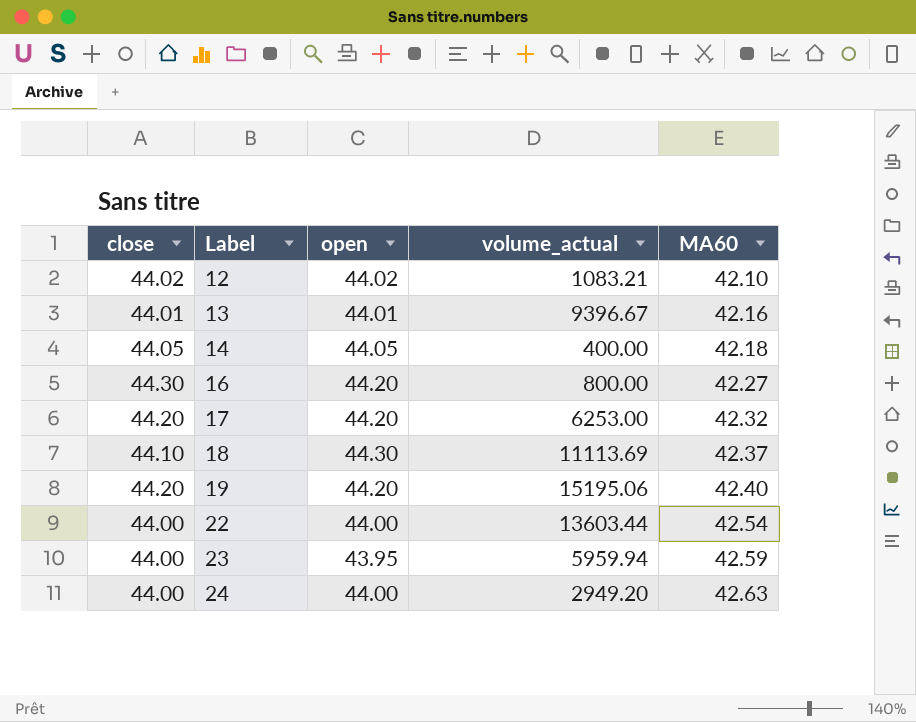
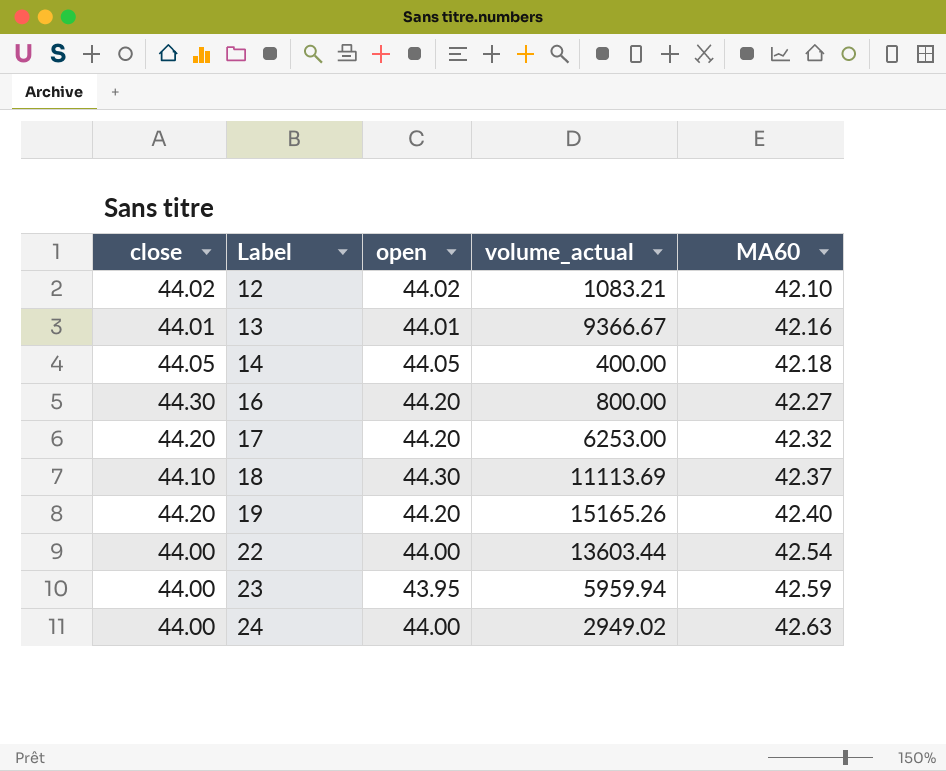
13 | volume_actual: 9396.67 -> 9366.67
19 | volume_actual: 15195.06 -> 15165.26
24 | volume_actual: 2949.20 -> 2949.02

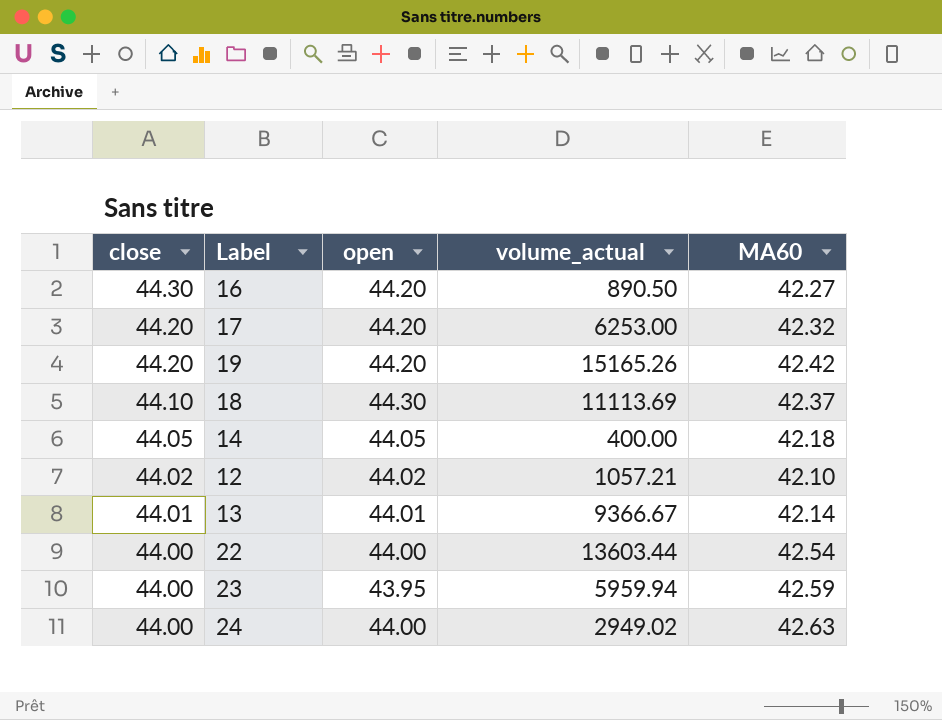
row order: Label ascending -> close descending
16 | volume_actual: 800.00 -> 890.50
19 | MA60: 42.40 -> 42.42
12 | volume_actual: 1083.21 -> 1057.21
13 | MA60: 42.16 -> 42.14

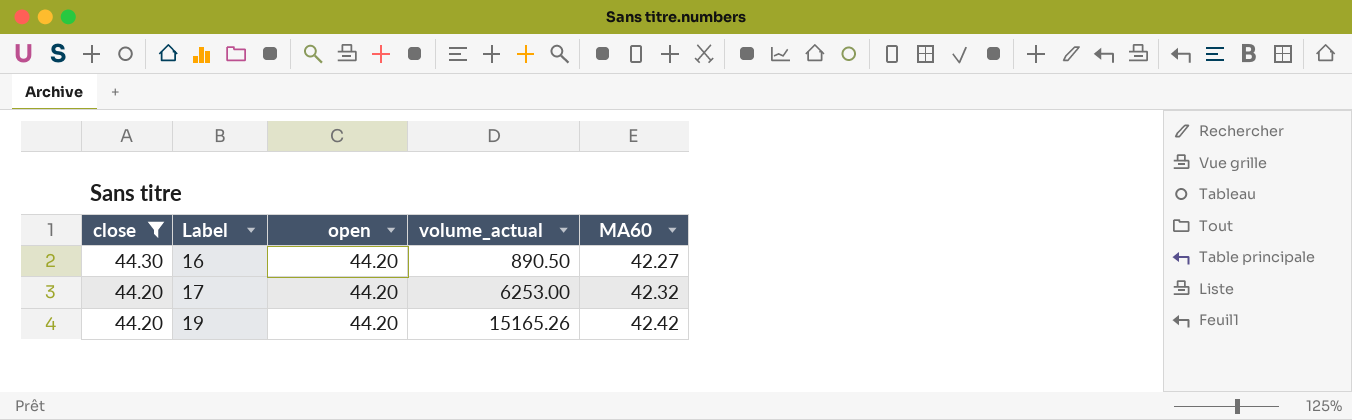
filter: none -> close >= 44.20

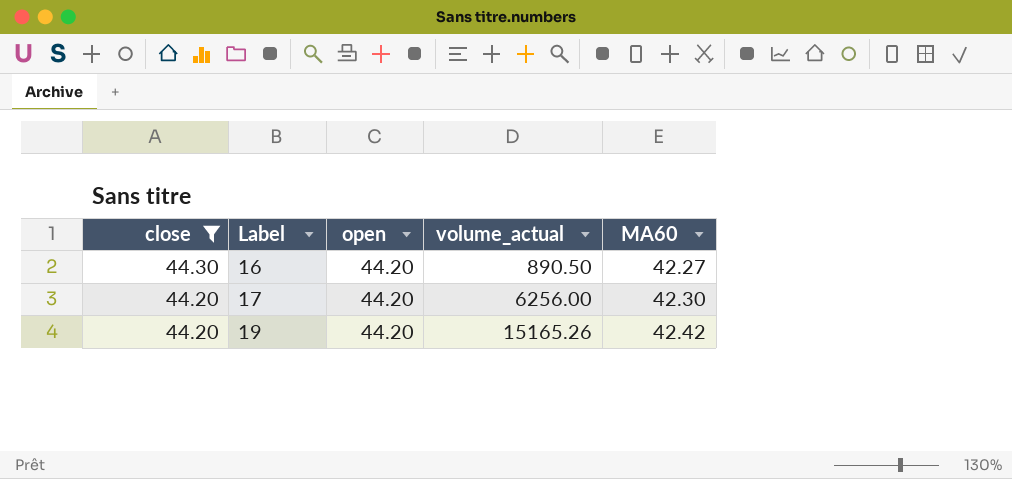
17 | volume_actual: 6253.00 -> 6256.00
17 | MA60: 42.32 -> 42.30

